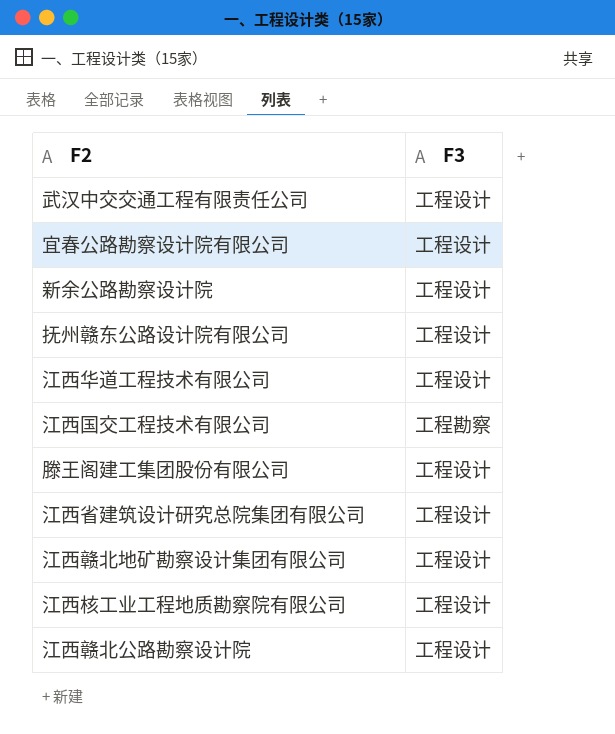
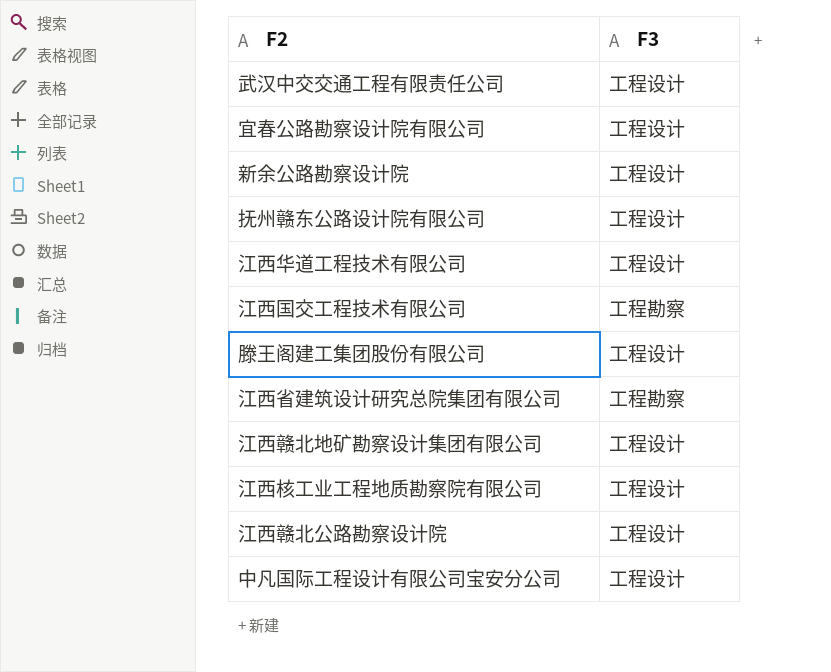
江西省建筑设计研究总院集团有限公司 | F3: 工程设计 -> 工程勘察
row 中凡国际工程设计有限公司宝安分公司: none -> 工程设计

